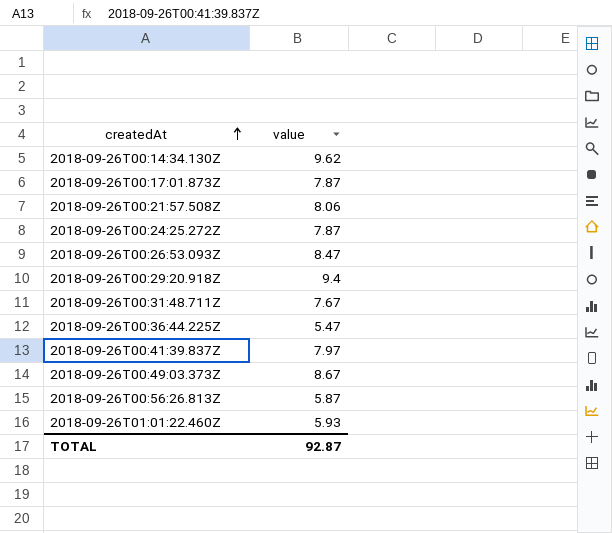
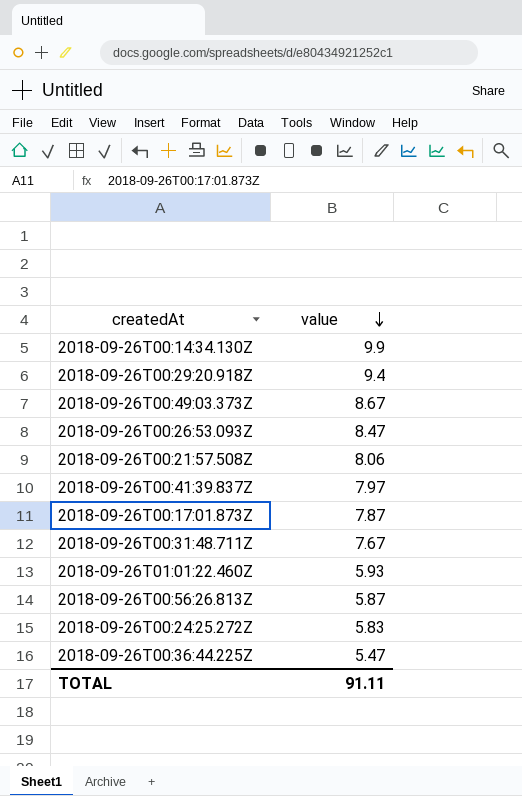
row order: createdAt ascending -> value descending
2018-09-26T00:14:34.130Z | value: 9.62 -> 9.9
2018-09-26T00:24:25.272Z | value: 7.87 -> 5.83
TOTAL | value: 92.87 -> 91.11

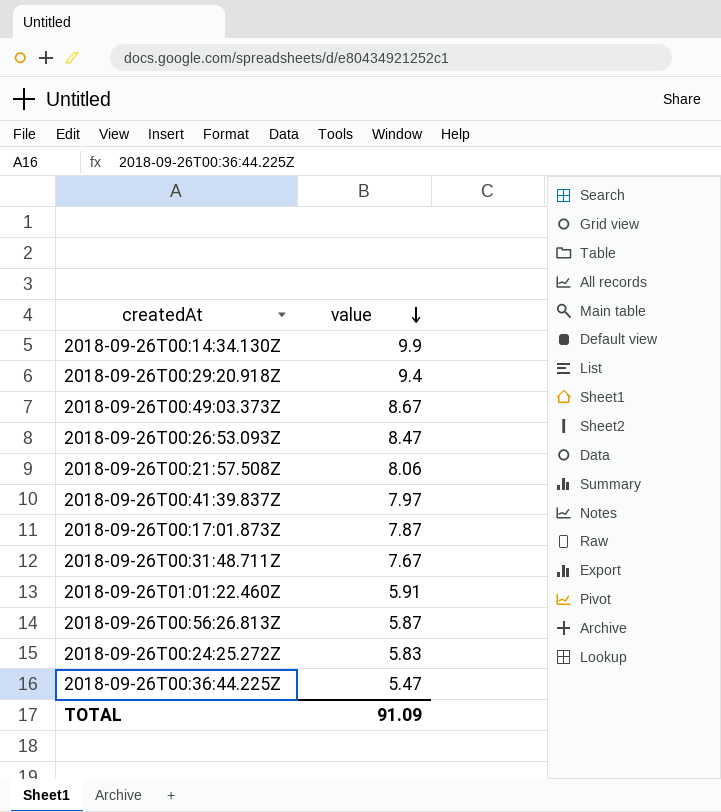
2018-09-26T01:01:22.460Z | value: 5.93 -> 5.91
TOTAL | value: 91.11 -> 91.09

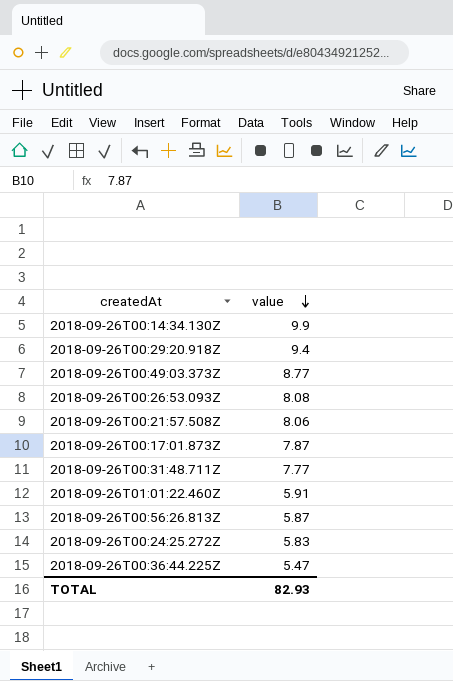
row 2018-09-26T00:41:39.837Z: 7.97 -> none
2018-09-26T00:49:03.373Z | value: 8.67 -> 8.77
2018-09-26T00:26:53.093Z | value: 8.47 -> 8.08
2018-09-26T00:31:48.711Z | value: 7.67 -> 7.77
TOTAL | value: 91.09 -> 82.93

